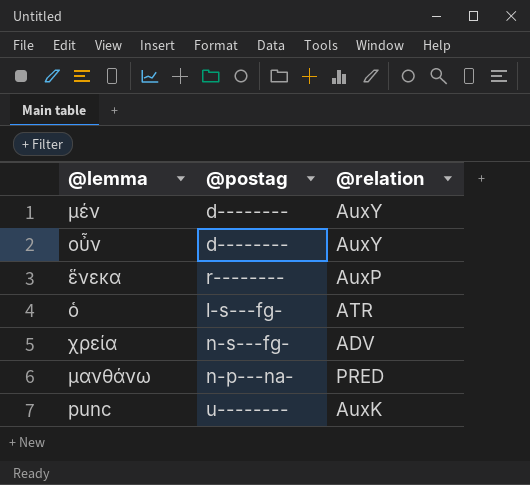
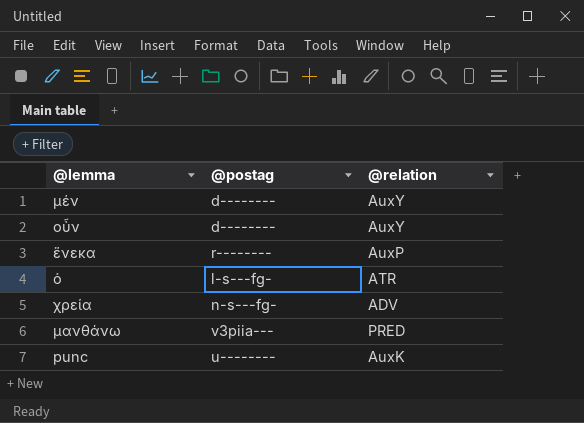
μανθάνω | @postag: n-p---na- -> v3piia---

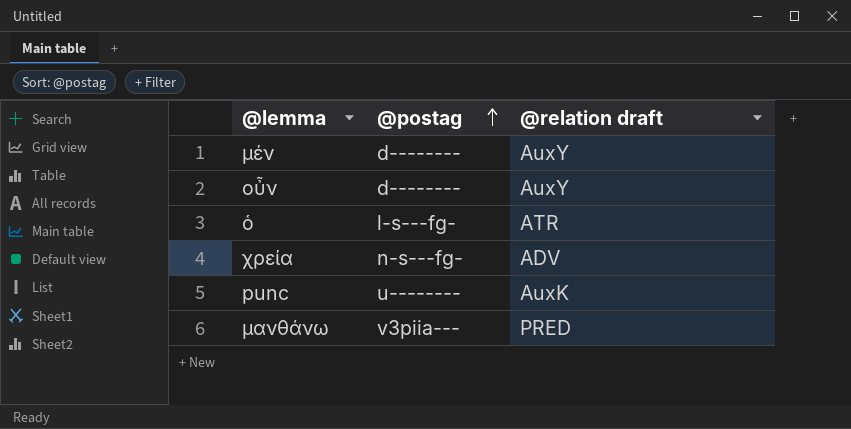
row order: none -> @postag ascending
column name: @relation -> @relation draft
row ἕνεκα: r-------- | AuxP -> none

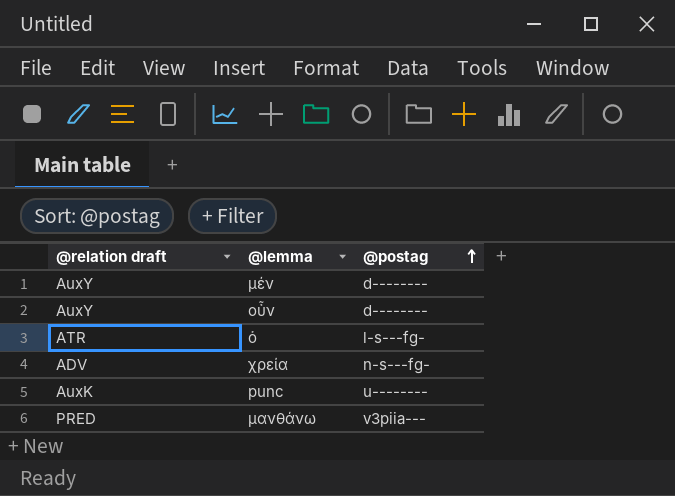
column @relation draft | position: 3 -> 1

